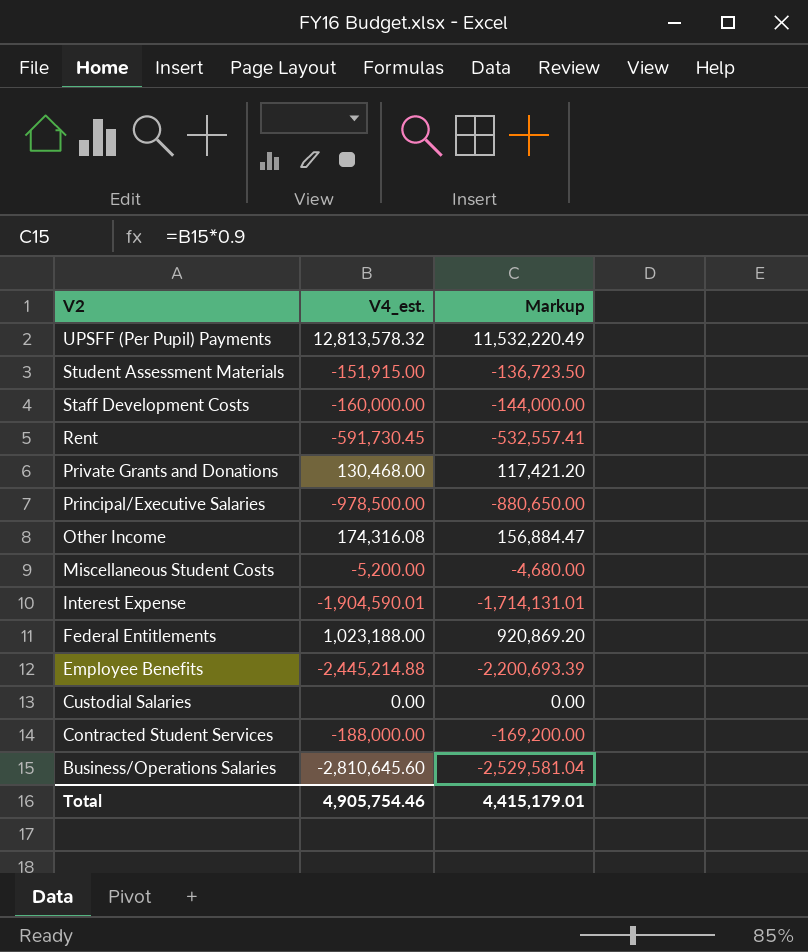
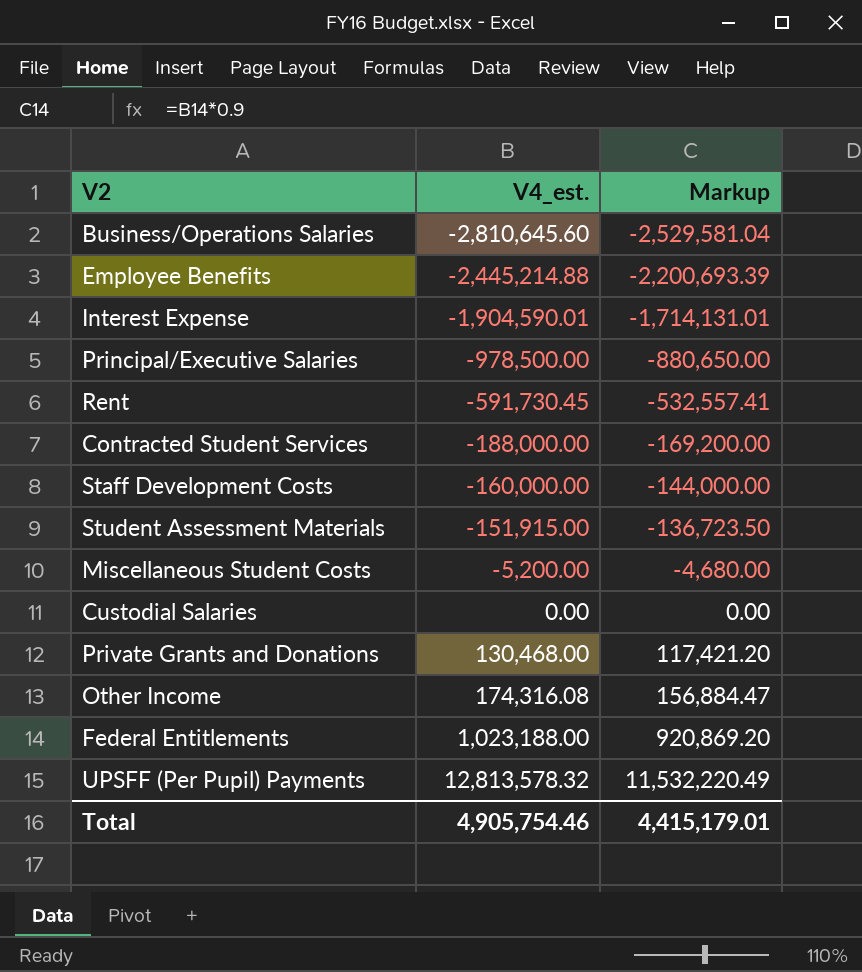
row order: V2 descending -> V4_est. ascending

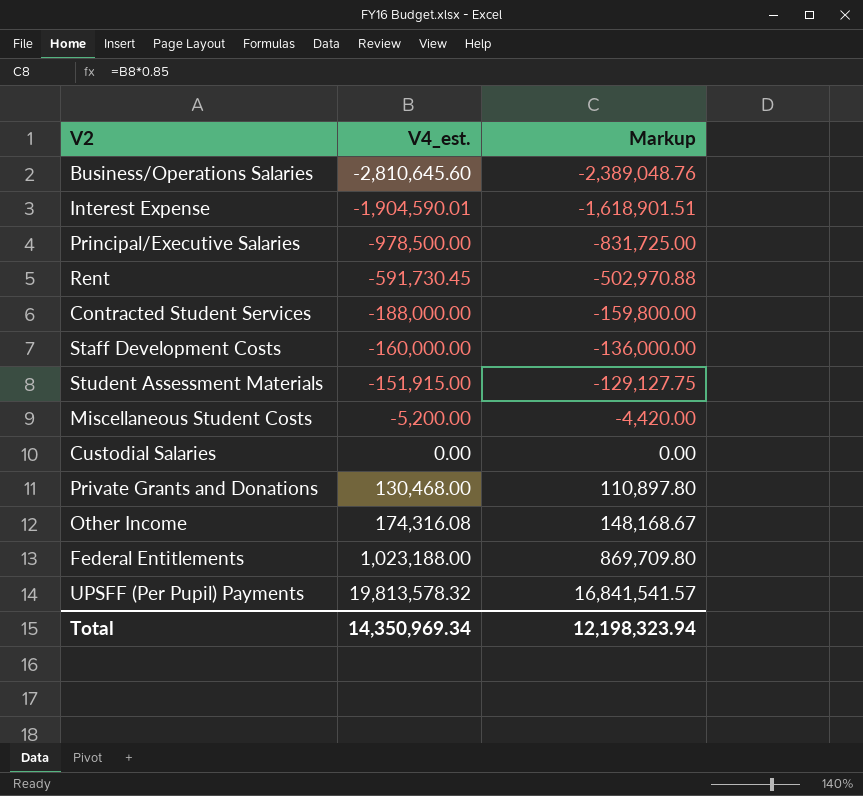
column Markup | formula: [V4_est.] * 0.9 -> [V4_est.] * 0.85
row Employee Benefits: -2,445,214.88 | -2,200,693.39 -> none
UPSFF (Per Pupil) Payments | V4_est.: 12,813,578.32 -> 19,813,578.32
Total | V4_est.: 4,905,754.46 -> 14,350,969.34
Total | Markup: 4,415,179.01 -> 12,198,323.94

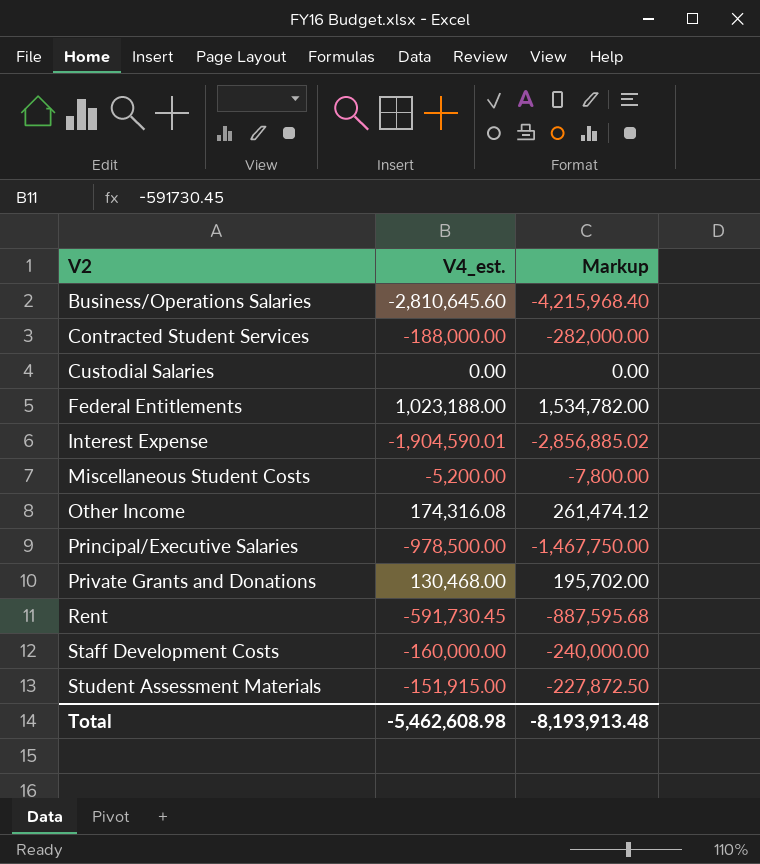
row order: V4_est. ascending -> V2 ascending
column Markup | formula: [V4_est.] * 0.85 -> [V4_est.] * 1.5
row UPSFF (Per Pupil) Payments: 19,813,578.32 | 16,841,541.57 -> none
Total | V4_est.: 14,350,969.34 -> -5,462,608.98
Total | Markup: 12,198,323.94 -> -8,193,913.48

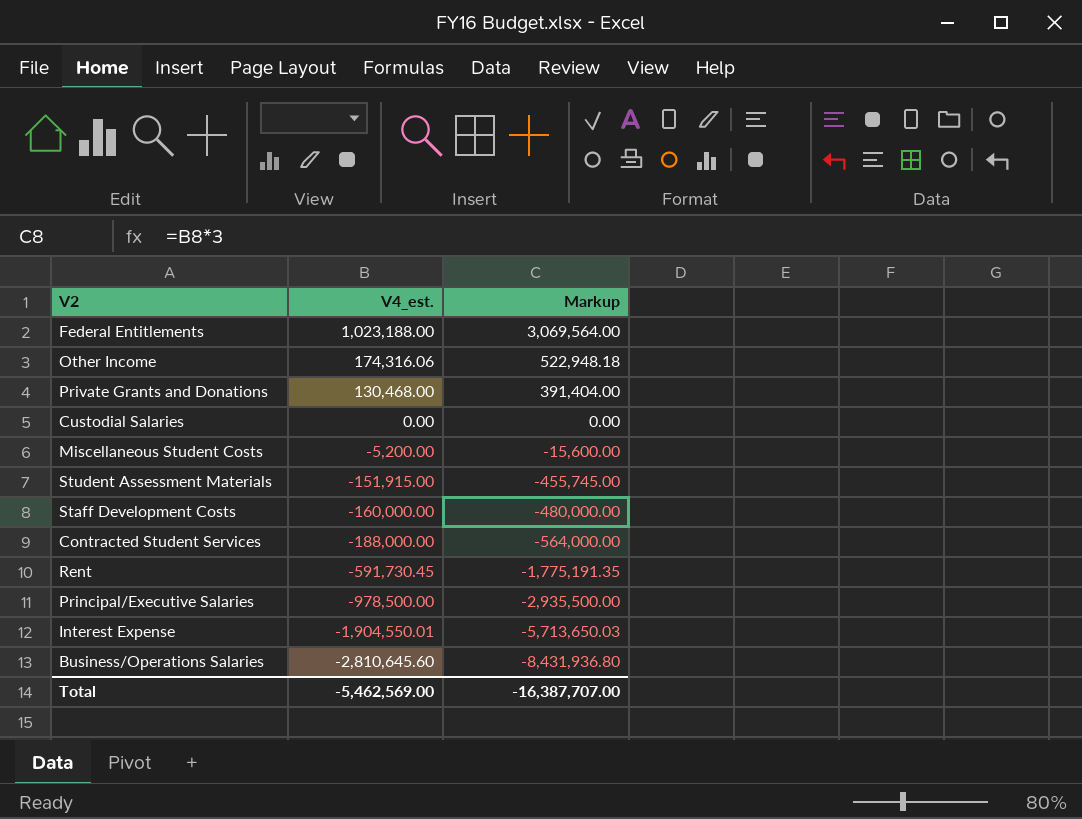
row order: V2 ascending -> V4_est. descending
column Markup | formula: [V4_est.] * 1.5 -> [V4_est.] * 3
Other Income | V4_est.: 174,316.08 -> 174,316.06
Interest Expense | V4_est.: -1,904,590.01 -> -1,904,550.01
Total | V4_est.: -5,462,608.98 -> -5,462,569.00
Total | Markup: -8,193,913.48 -> -16,387,707.00

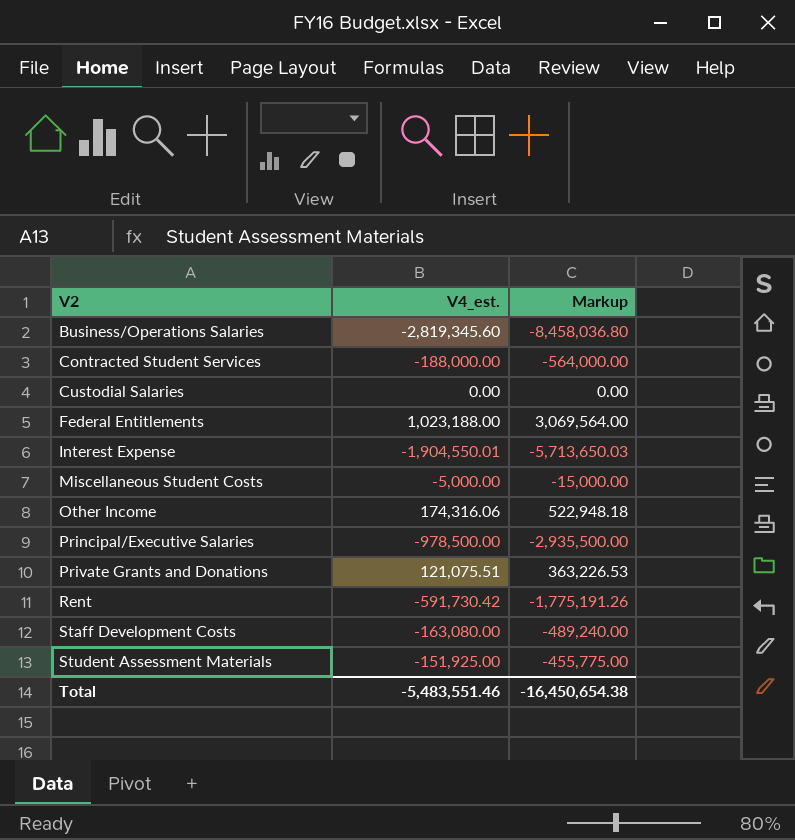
row order: V4_est. descending -> V2 ascending
Business/Operations Salaries | V4_est.: -2,810,645.60 -> -2,819,345.60
Business/Operations Salaries | Markup: -8,431,936.80 -> -8,458,036.80
Miscellaneous Student Costs | V4_est.: -5,200.00 -> -5,000.00
Miscellaneous Student Costs | Markup: -15,600.00 -> -15,000.00
Private Grants and Donations | V4_est.: 130,468.00 -> 121,075.51
Private Grants and Donations | Markup: 391,404.00 -> 363,226.53
Rent | V4_est.: -591,730.45 -> -591,730.42
Rent | Markup: -1,775,191.35 -> -1,775,191.26
Staff Development Costs | V4_est.: -160,000.00 -> -163,080.00
Staff Development Costs | Markup: -480,000.00 -> -489,240.00
Student Assessment Materials | V4_est.: -151,915.00 -> -151,925.00
Student Assessment Materials | Markup: -455,745.00 -> -455,775.00
Total | V4_est.: -5,462,569.00 -> -5,483,551.46
Total | Markup: -16,387,707.00 -> -16,450,654.38

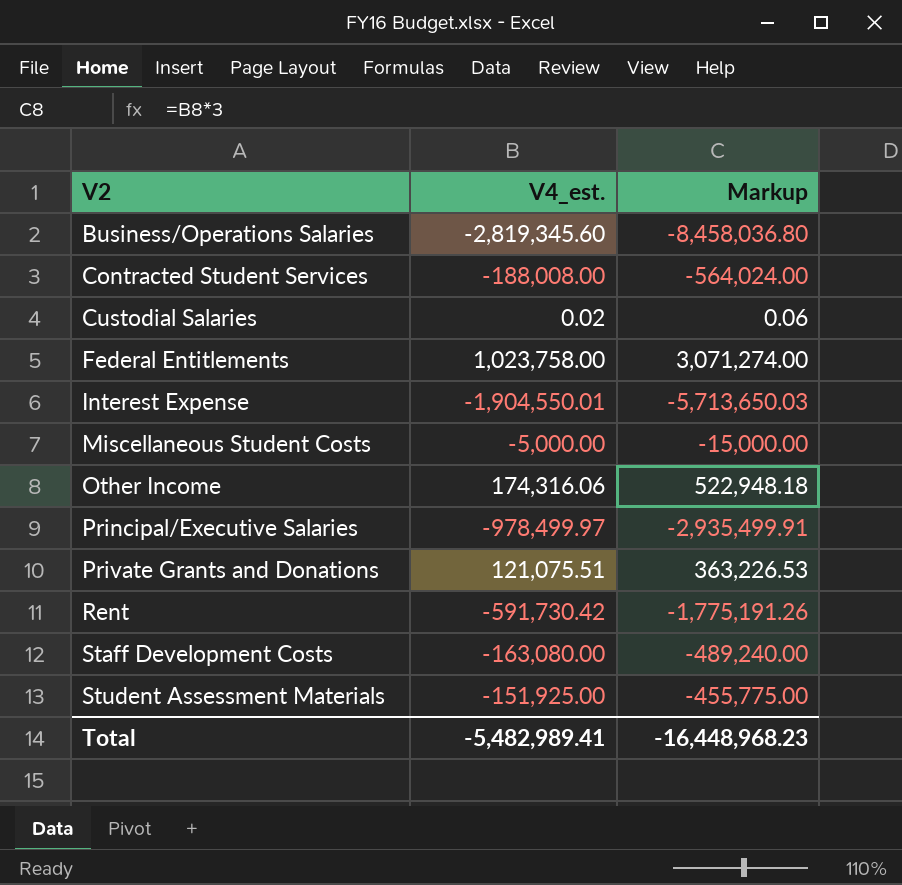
Contracted Student Services | V4_est.: -188,000.00 -> -188,008.00
Contracted Student Services | Markup: -564,000.00 -> -564,024.00
Custodial Salaries | V4_est.: 0.00 -> 0.02
Custodial Salaries | Markup: 0.00 -> 0.06
Federal Entitlements | V4_est.: 1,023,188.00 -> 1,023,758.00
Federal Entitlements | Markup: 3,069,564.00 -> 3,071,274.00
Principal/Executive Salaries | V4_est.: -978,500.00 -> -978,499.97
Principal/Executive Salaries | Markup: -2,935,500.00 -> -2,935,499.91
Total | V4_est.: -5,483,551.46 -> -5,482,989.41
Total | Markup: -16,450,654.38 -> -16,448,968.23

